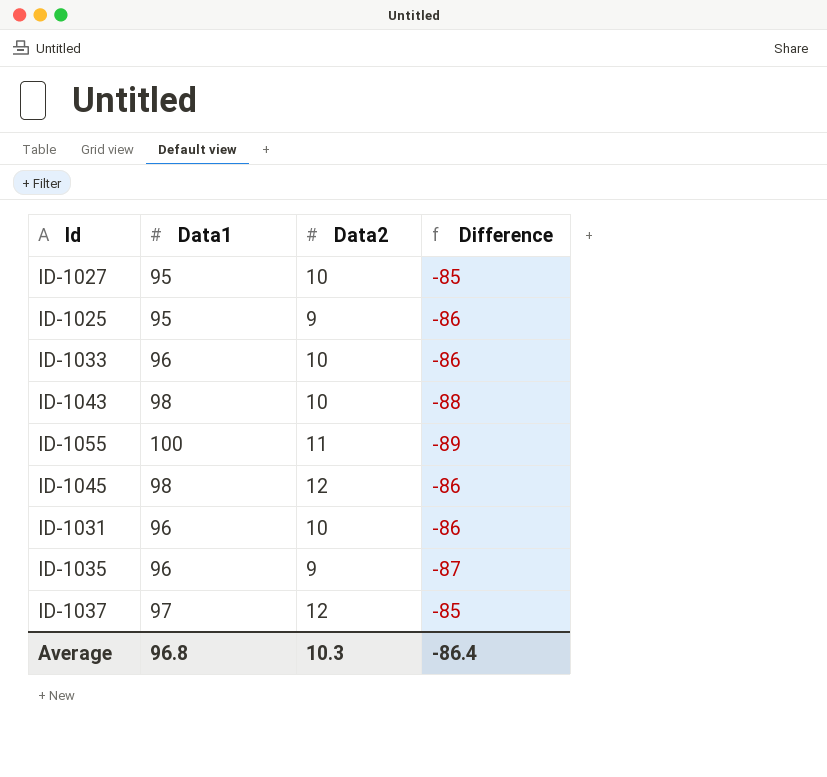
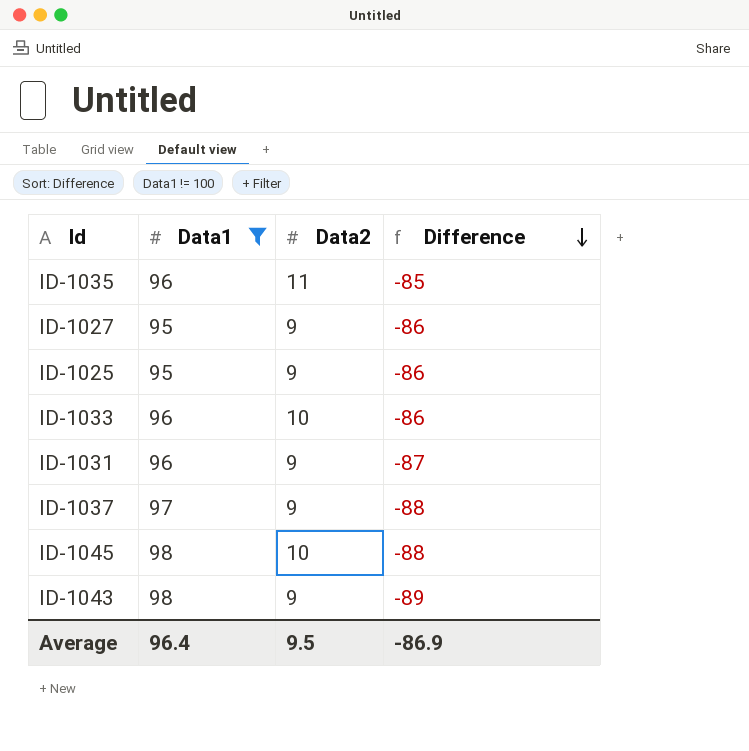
filter: none -> Data1 != 100
row order: none -> Difference descending
ID-1035 | Data2: 9 -> 11
ID-1035 | Difference: -87 -> -85
ID-1027 | Data2: 10 -> 9
ID-1027 | Difference: -85 -> -86
ID-1031 | Data2: 10 -> 9
ID-1031 | Difference: -86 -> -87
ID-1037 | Data2: 12 -> 9
ID-1037 | Difference: -85 -> -88
ID-1045 | Data2: 12 -> 10
ID-1045 | Difference: -86 -> -88
ID-1043 | Data2: 10 -> 9
ID-1043 | Difference: -88 -> -89
Average | Data1: 96.8 -> 96.4
Average | Data2: 10.3 -> 9.5
Average | Difference: -86.4 -> -86.9

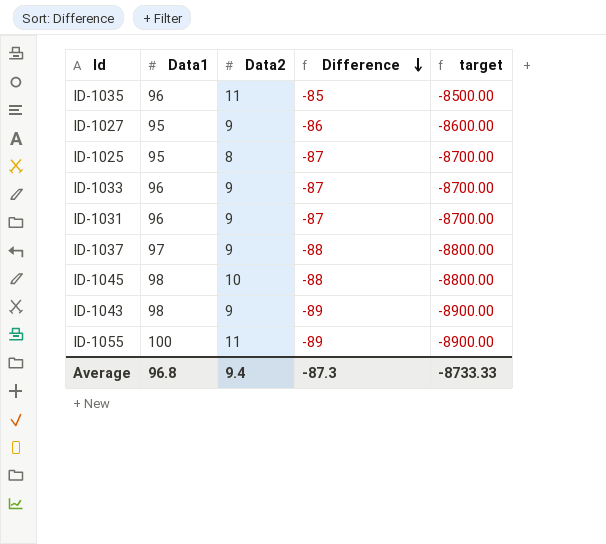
filter: Data1 != 100 -> none
column target | formula: none -> [Difference] * 100
ID-1025 | Data2: 9 -> 8
ID-1025 | Difference: -86 -> -87
ID-1033 | Data2: 10 -> 9
ID-1033 | Difference: -86 -> -87
Average | Data1: 96.4 -> 96.8
Average | Data2: 9.5 -> 9.4
Average | Difference: -86.9 -> -87.3

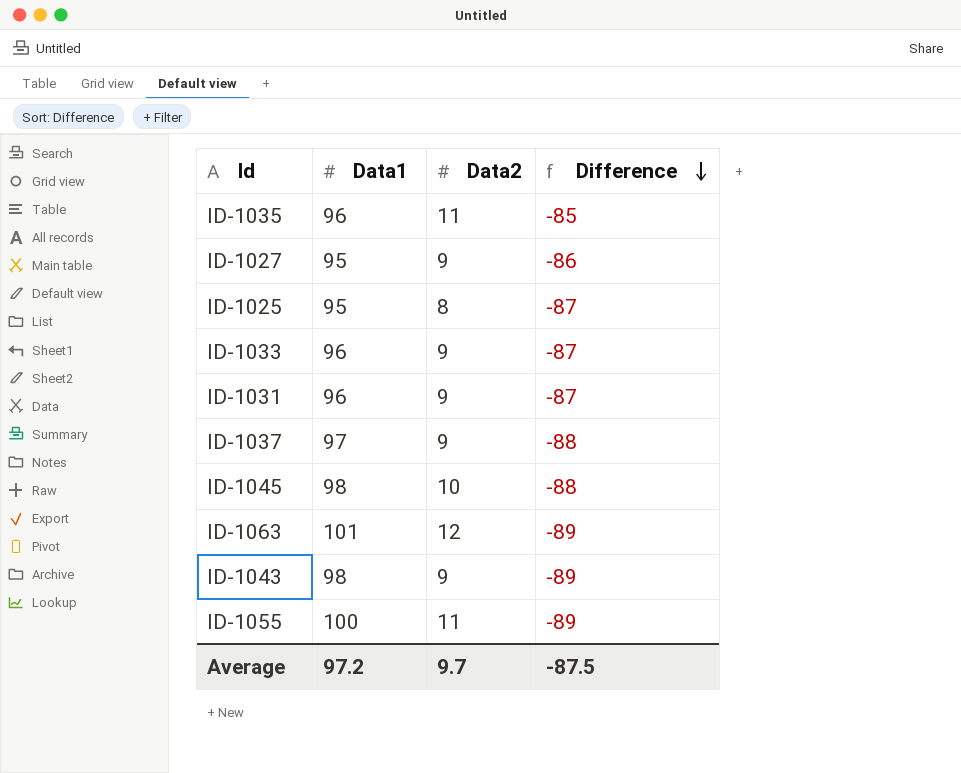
column target | formula: [Difference] * 100 -> none
row ID-1063: none -> 101 | 12 | -89
Average | Data1: 96.8 -> 97.2
Average | Data2: 9.4 -> 9.7
Average | Difference: -87.3 -> -87.5

